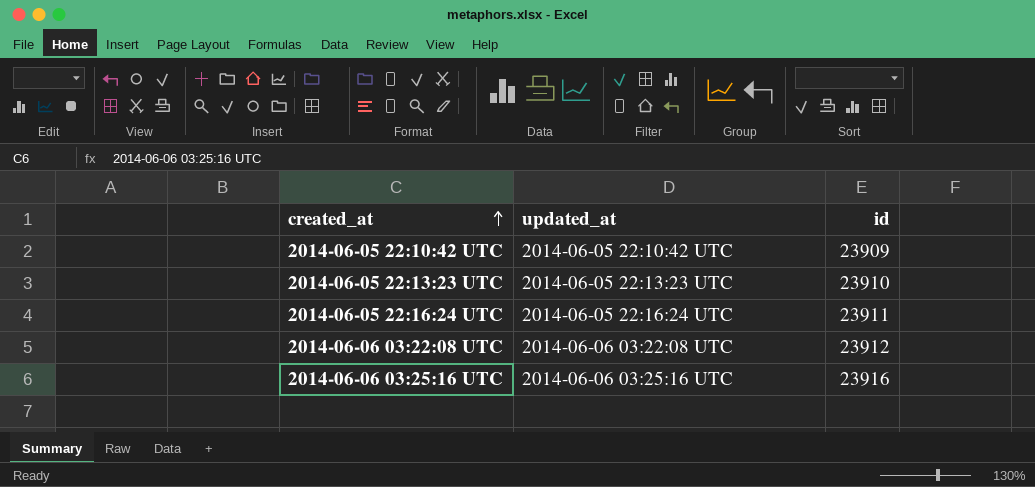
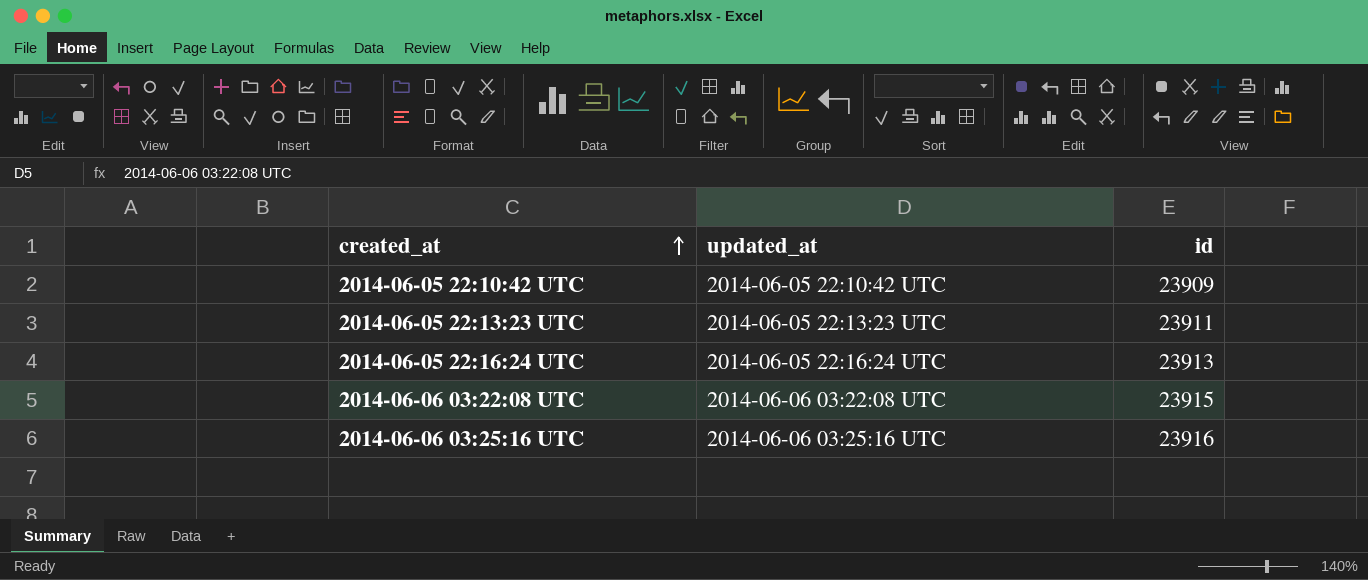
2014-06-05 22:13:23 UTC | id: 23910 -> 23911
2014-06-05 22:16:24 UTC | id: 23911 -> 23913
2014-06-06 03:22:08 UTC | id: 23912 -> 23915

